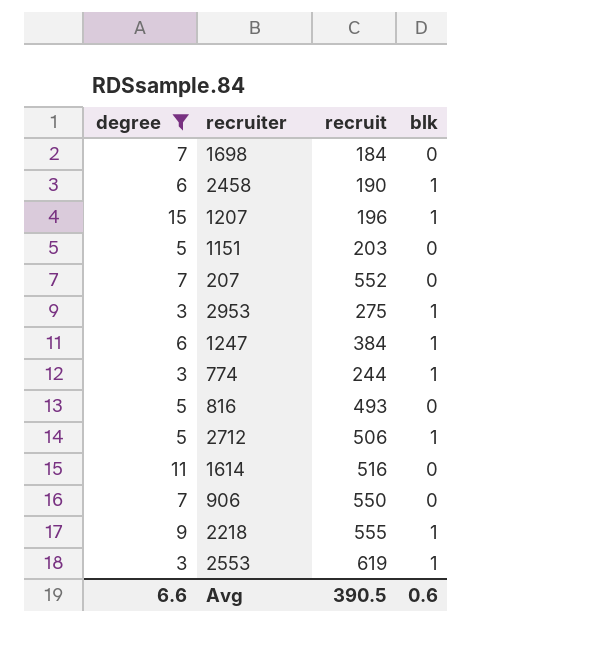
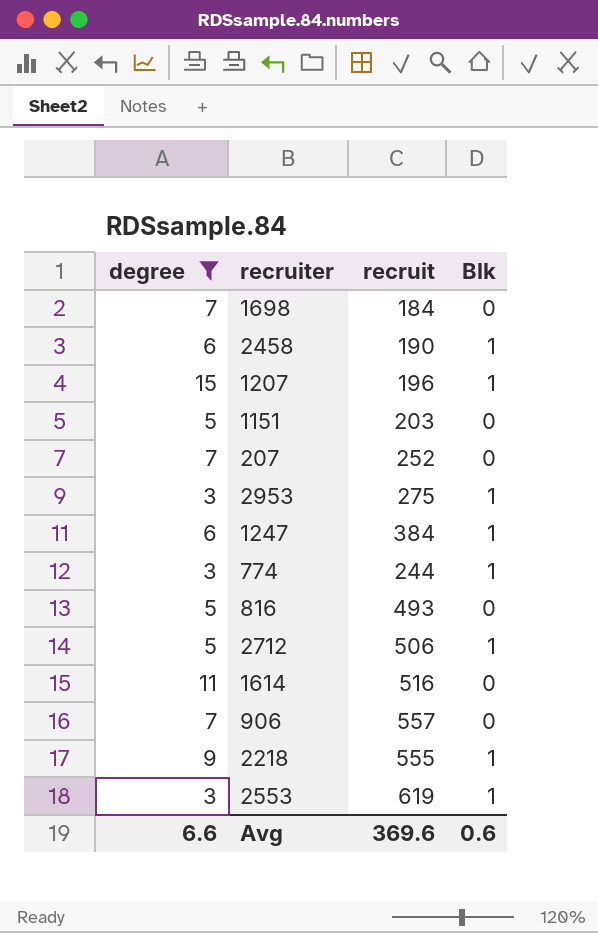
column name: blk -> Blk
207 | recruit: 552 -> 252
906 | recruit: 550 -> 557
Avg | recruit: 390.5 -> 369.6

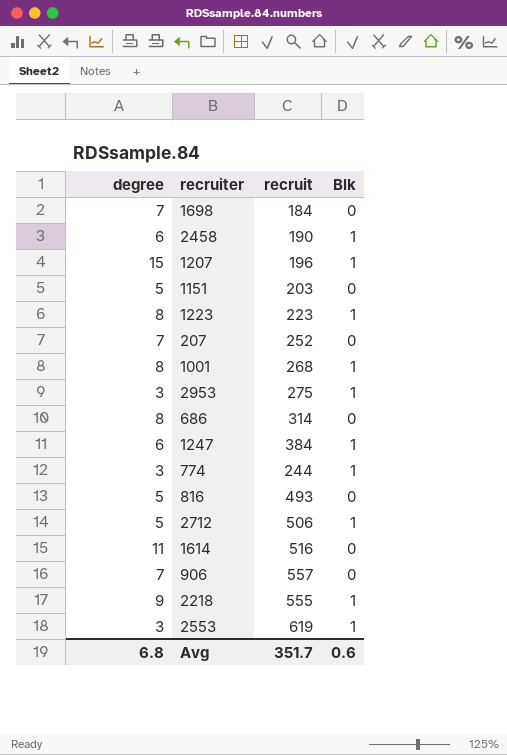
filter: degree != 8 -> none
Avg | degree: 6.6 -> 6.8
Avg | recruit: 369.6 -> 351.7

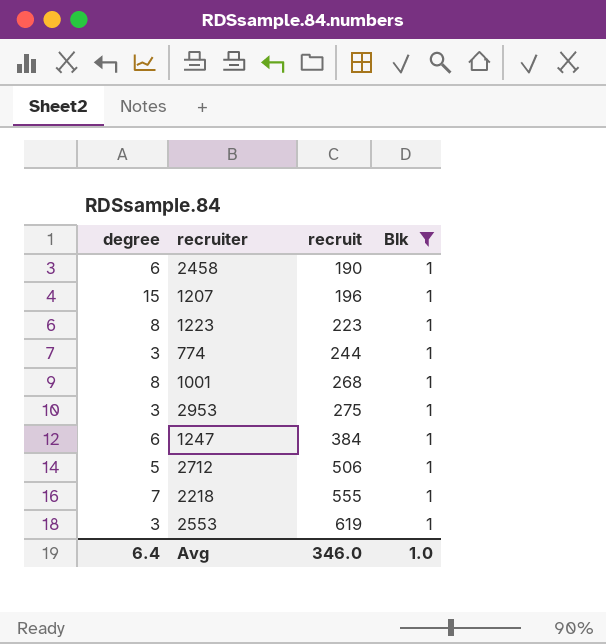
filter: none -> Blk = 1
row order: none -> recruit ascending
2218 | degree: 9 -> 7
Avg | degree: 6.8 -> 6.4
Avg | recruit: 351.7 -> 346.0
Avg | Blk: 0.6 -> 1.0

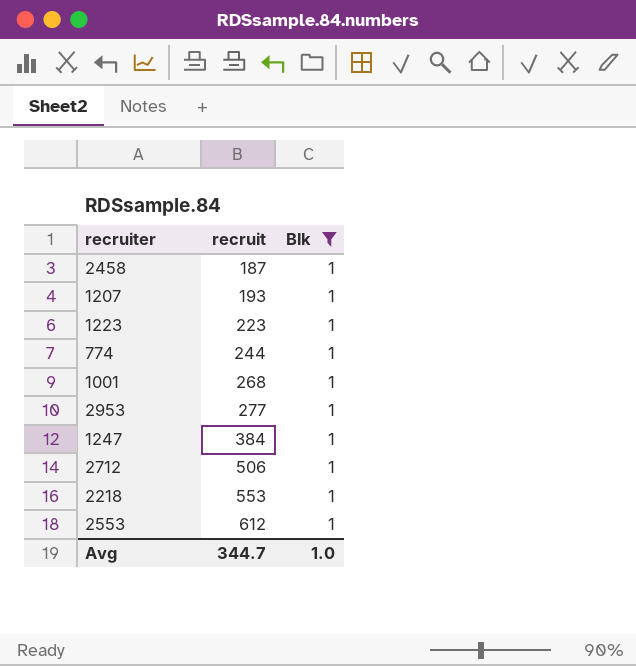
column degree | position: 1 -> none
2458 | recruit: 190 -> 187
1207 | recruit: 196 -> 193
2953 | recruit: 275 -> 277
2218 | recruit: 555 -> 553
2553 | recruit: 619 -> 612
Avg | recruit: 346.0 -> 344.7

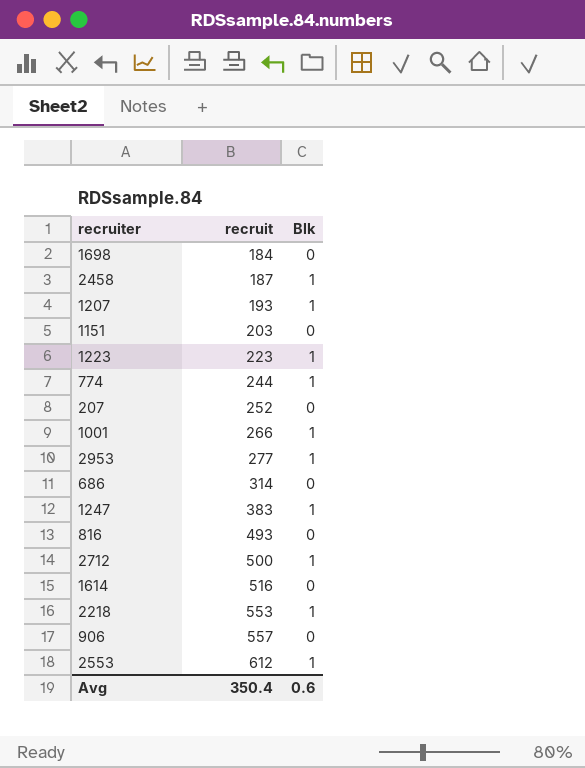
filter: Blk = 1 -> none
1001 | recruit: 268 -> 266
1247 | recruit: 384 -> 383
2712 | recruit: 506 -> 500
Avg | recruit: 344.7 -> 350.4
Avg | Blk: 1.0 -> 0.6

